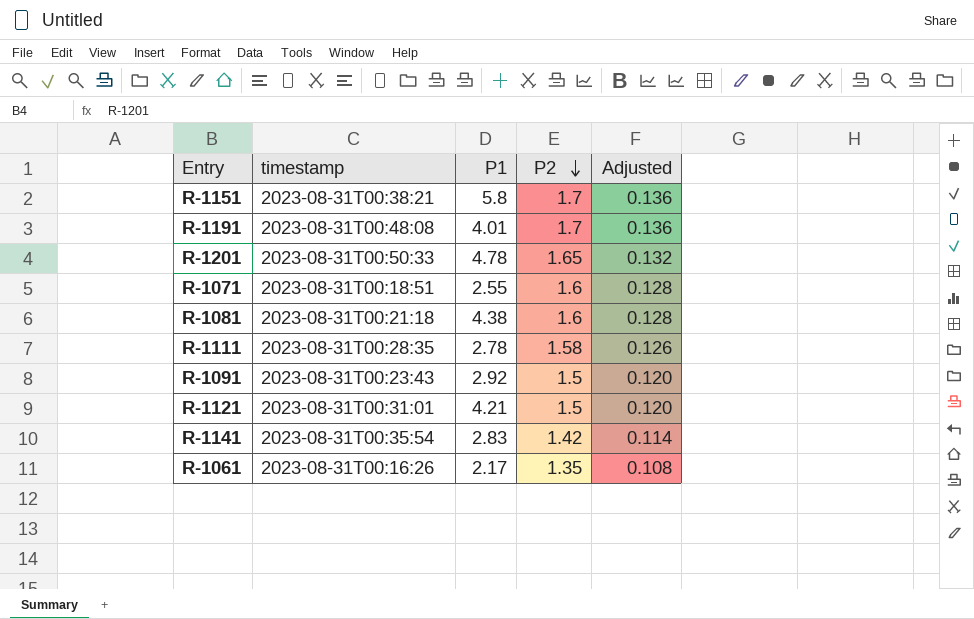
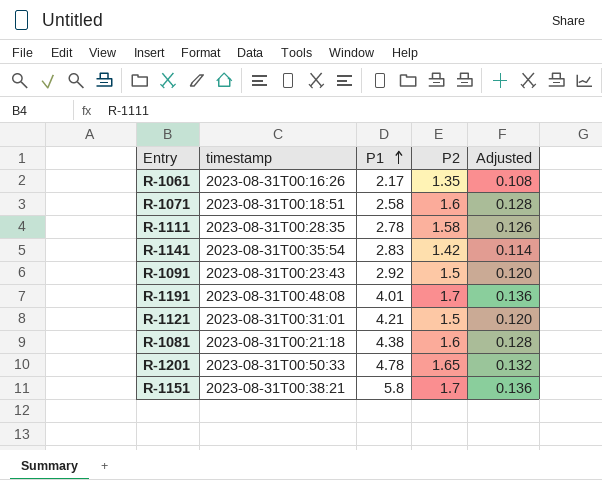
row order: P2 descending -> P1 ascending
R-1071 | P1: 2.55 -> 2.58

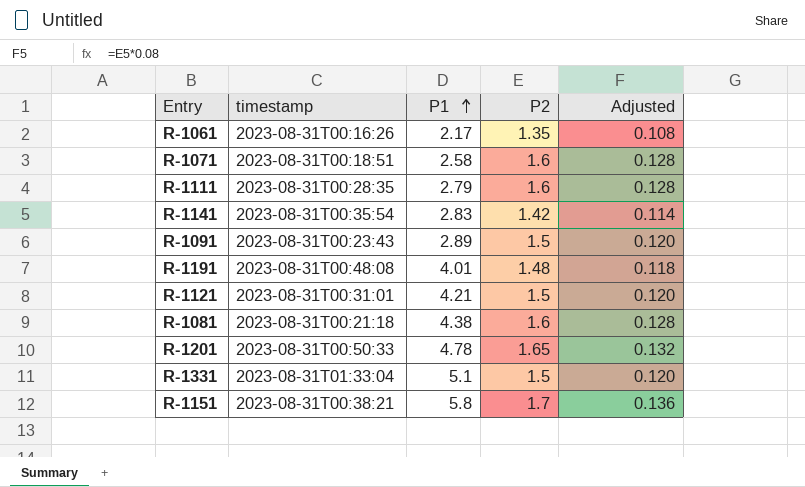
R-1111 | P1: 2.78 -> 2.79
R-1111 | P2: 1.58 -> 1.6
R-1111 | Adjusted: 0.126 -> 0.128
R-1091 | P1: 2.92 -> 2.89
R-1191 | P2: 1.7 -> 1.48
R-1191 | Adjusted: 0.136 -> 0.118
row R-1331: none -> 2023-08-31T01:33:04 | 5.1 | 1.5 | 0.120

